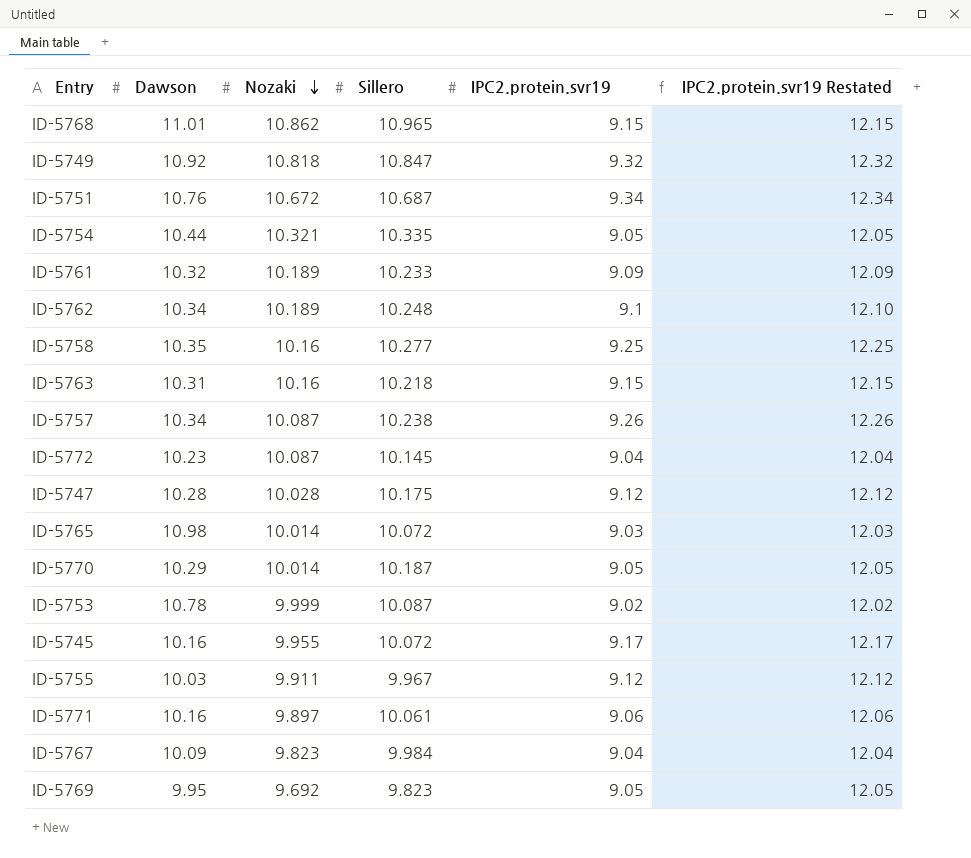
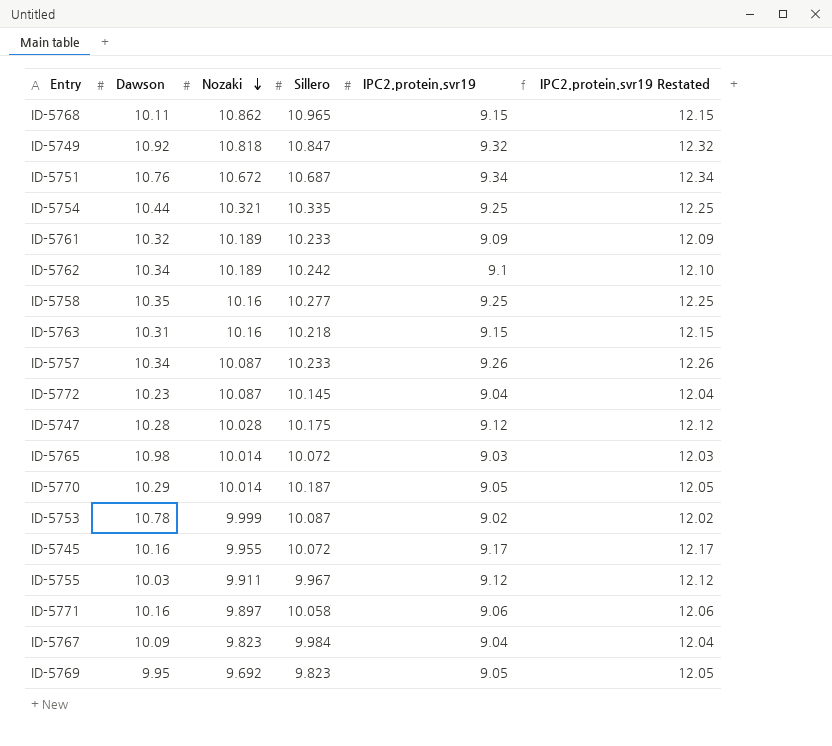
ID-5768 | Dawson: 11.01 -> 10.11
ID-5754 | IPC2.protein.svr19: 9.05 -> 9.25
ID-5754 | IPC2.protein.svr19 Restated: 12.05 -> 12.25
ID-5762 | Sillero: 10.248 -> 10.242
ID-5757 | Sillero: 10.238 -> 10.233
ID-5771 | Sillero: 10.061 -> 10.058

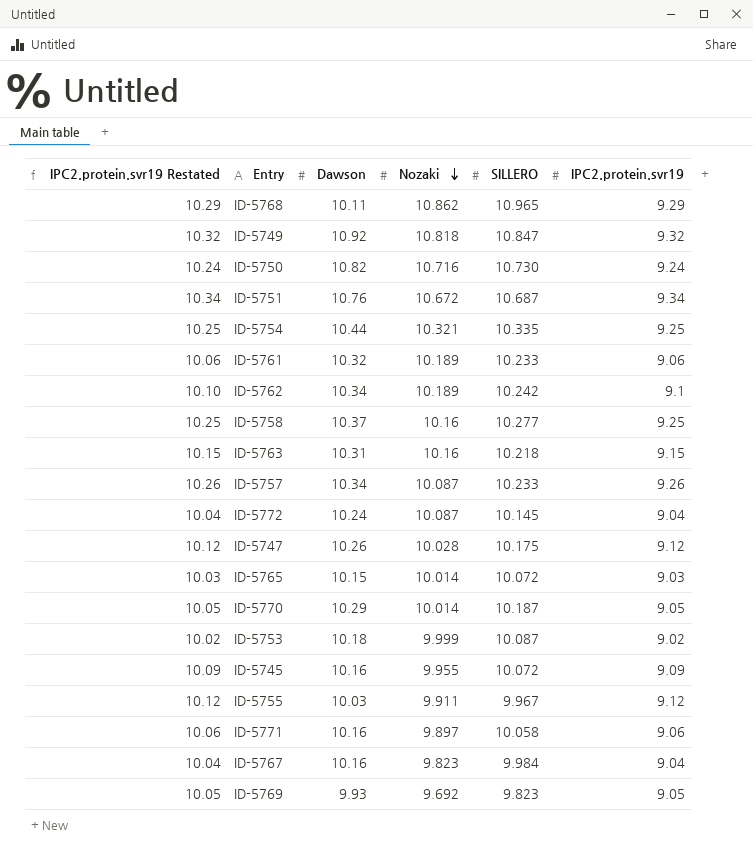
column IPC2.protein.svr19 Restated | formula: [IPC2.protein.svr19] + 3 -> [IPC2.protein.svr19] + 1
column IPC2.protein.svr19 Restated | position: 6 -> 1
column name: Sillero -> SILLERO
ID-5768 | IPC2.protein.svr19: 9.15 -> 9.29
row ID-5750: none -> 10.24 | 10.82 | 10.716 | 10.730 | 9.24
ID-5761 | IPC2.protein.svr19: 9.09 -> 9.06
ID-5758 | Dawson: 10.35 -> 10.37
ID-5772 | Dawson: 10.23 -> 10.24
ID-5747 | Dawson: 10.28 -> 10.26
ID-5765 | Dawson: 10.98 -> 10.15
ID-5753 | Dawson: 10.78 -> 10.18
ID-5745 | IPC2.protein.svr19: 9.17 -> 9.09
ID-5767 | Dawson: 10.09 -> 10.16
ID-5769 | Dawson: 9.95 -> 9.93

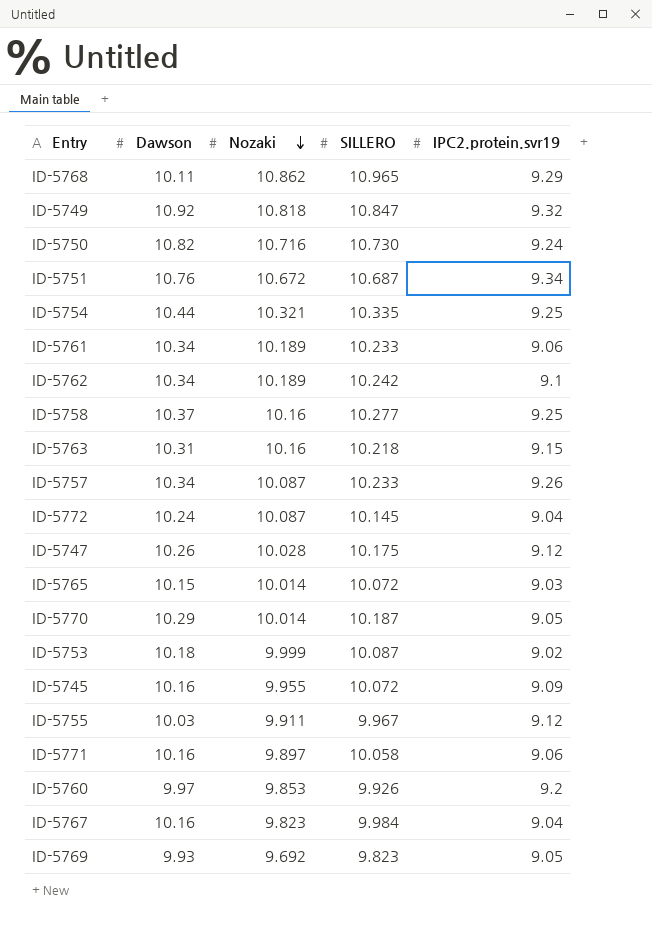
column IPC2.protein.svr19 Restated | formula: [IPC2.protein.svr19] + 1 -> none
ID-5761 | Dawson: 10.32 -> 10.34
row ID-5760: none -> 9.97 | 9.853 | 9.926 | 9.2

